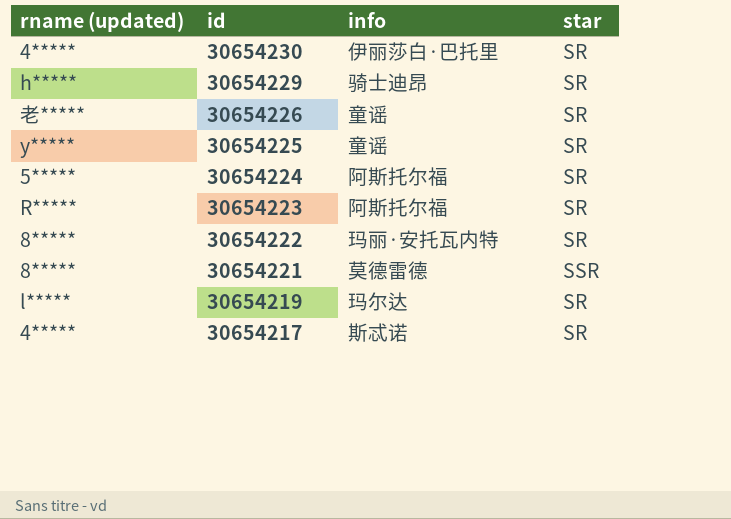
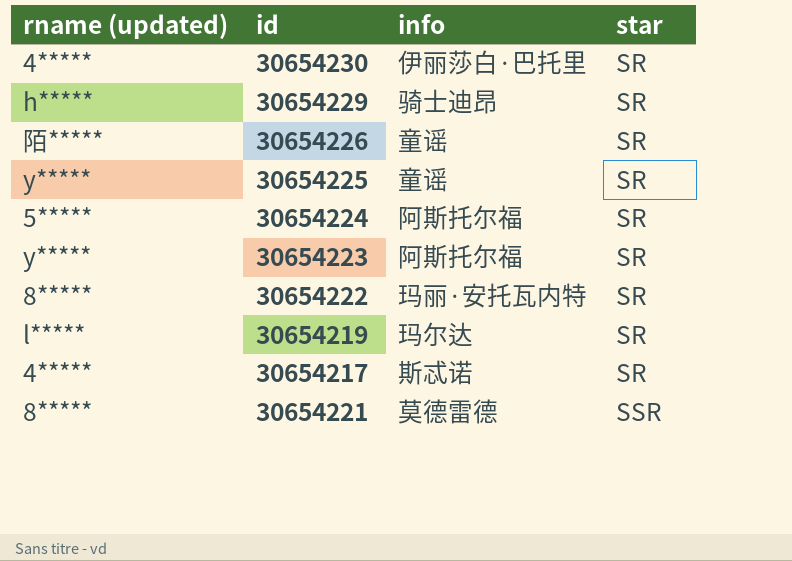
row order: id descending -> star ascending
30654226 | rname (updated): 老***** -> 陌*****
30654223 | rname (updated): R***** -> y*****

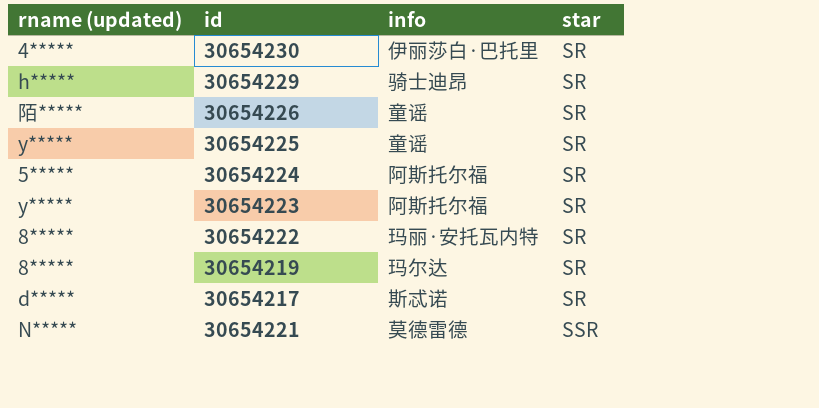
30654219 | rname (updated): l***** -> 8*****
30654217 | rname (updated): 4***** -> d*****
30654221 | rname (updated): 8***** -> N*****

